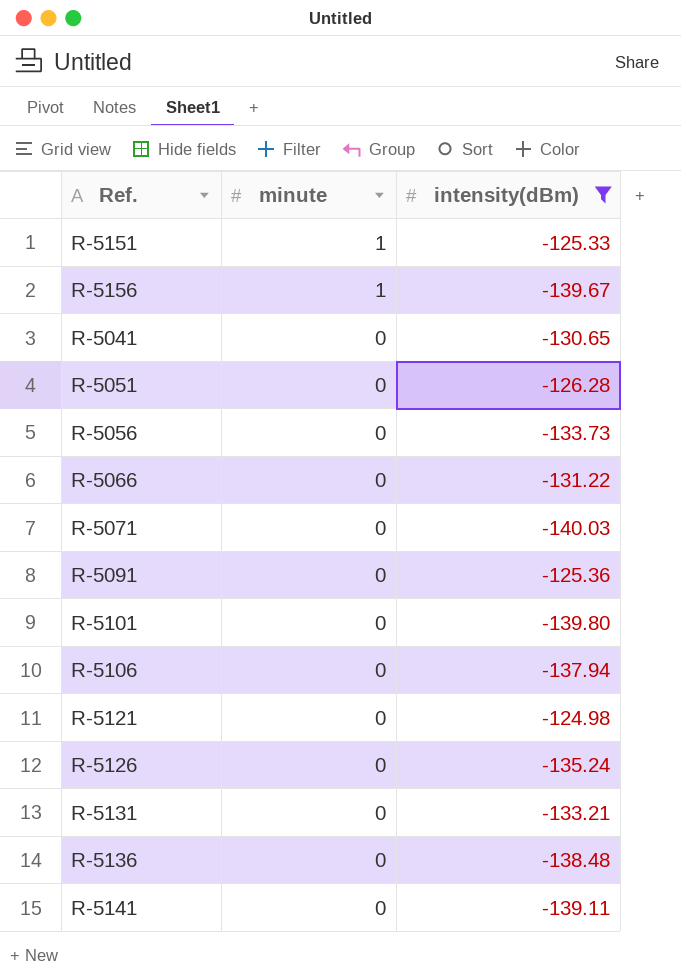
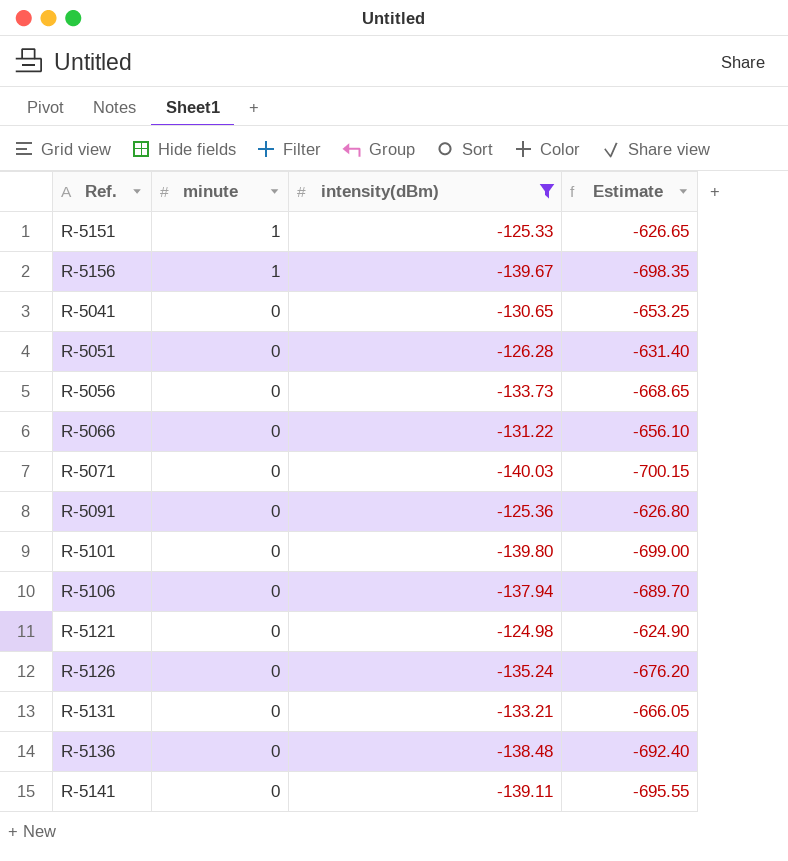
column Estimate | formula: none -> [intensity(dBm)] * 5

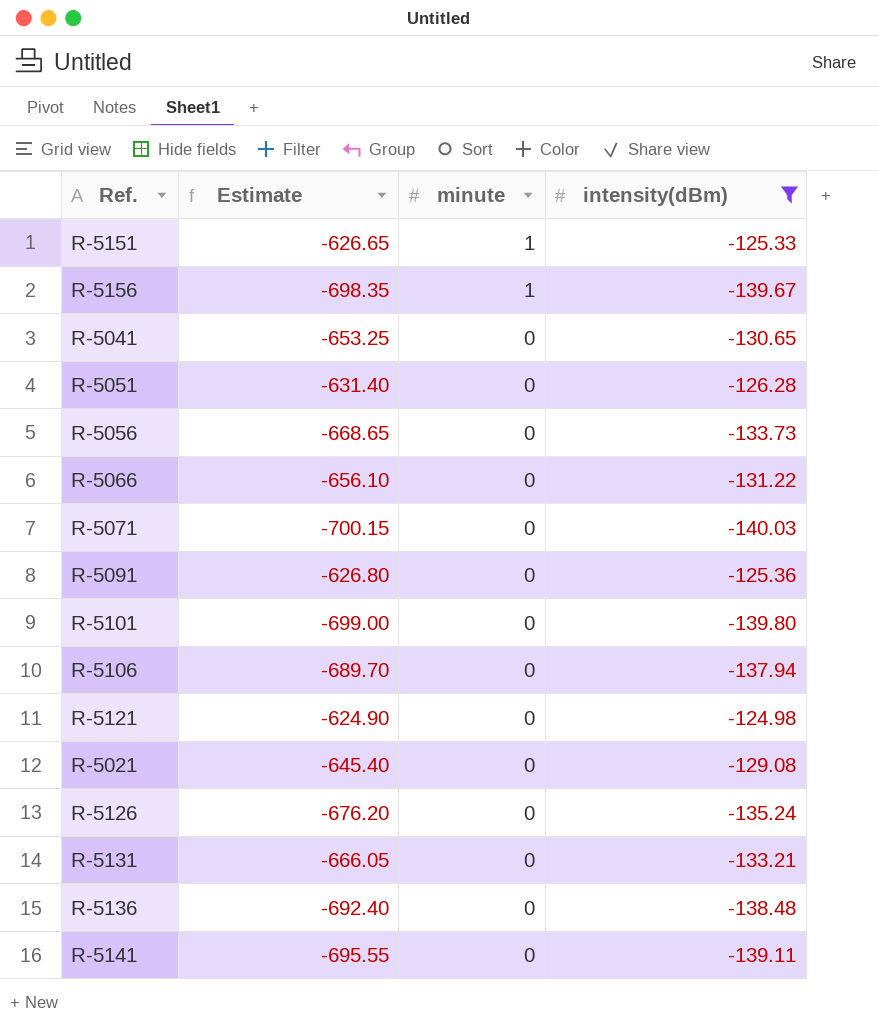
column Estimate | position: 4 -> 2
row R-5021: none -> -645.40 | 0 | -129.08

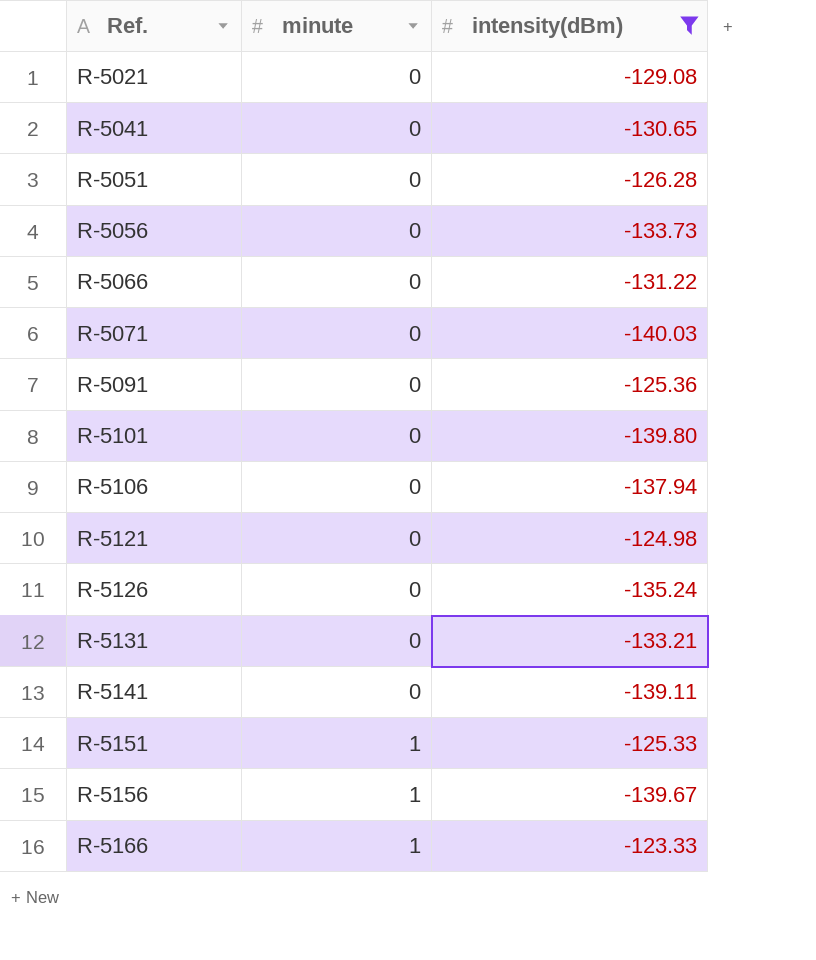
row order: minute descending -> Ref. ascending
column Estimate | formula: [intensity(dBm)] * 5 -> none
row R-5136: -692.40 | 0 | -138.48 -> none
row R-5166: none -> 1 | -123.33

